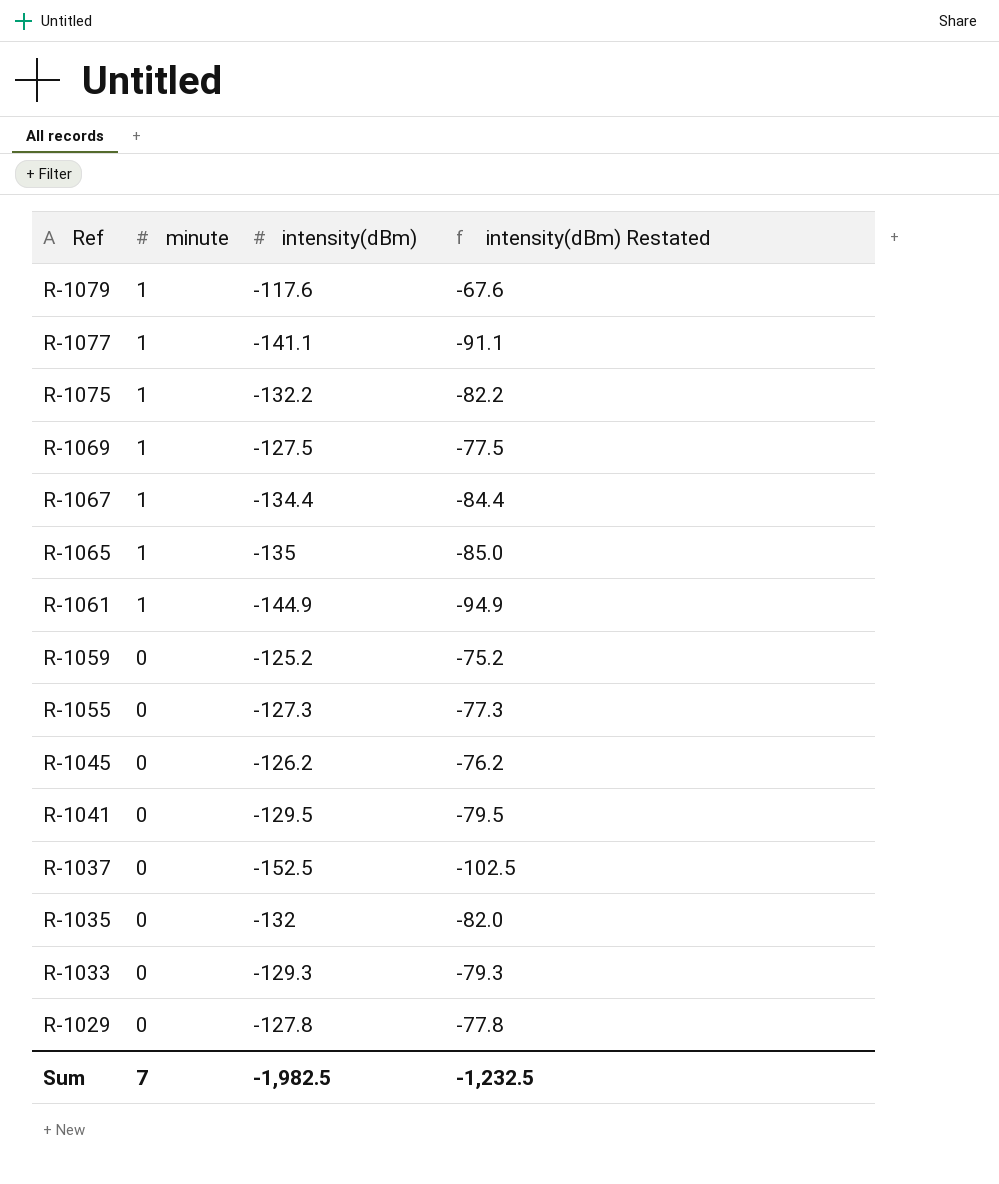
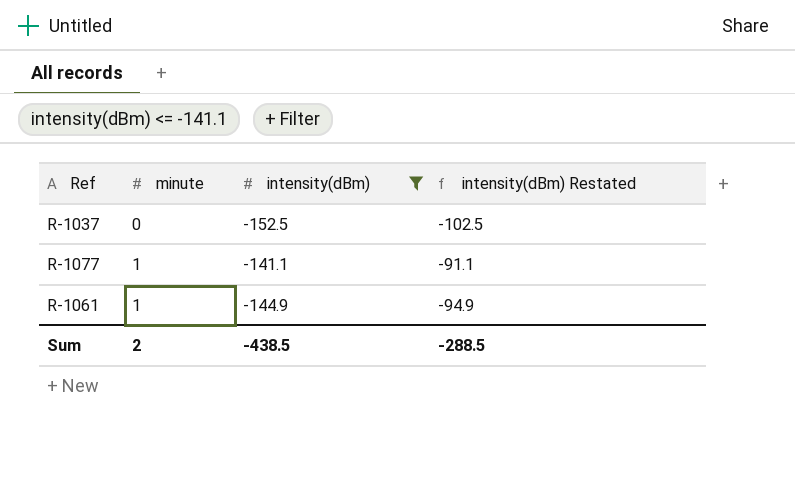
filter: none -> intensity(dBm) <= -141.1
row order: Ref descending -> minute ascending
Sum | minute: 7 -> 2
Sum | intensity(dBm): -1,982.5 -> -438.5
Sum | intensity(dBm) Restated: -1,232.5 -> -288.5

